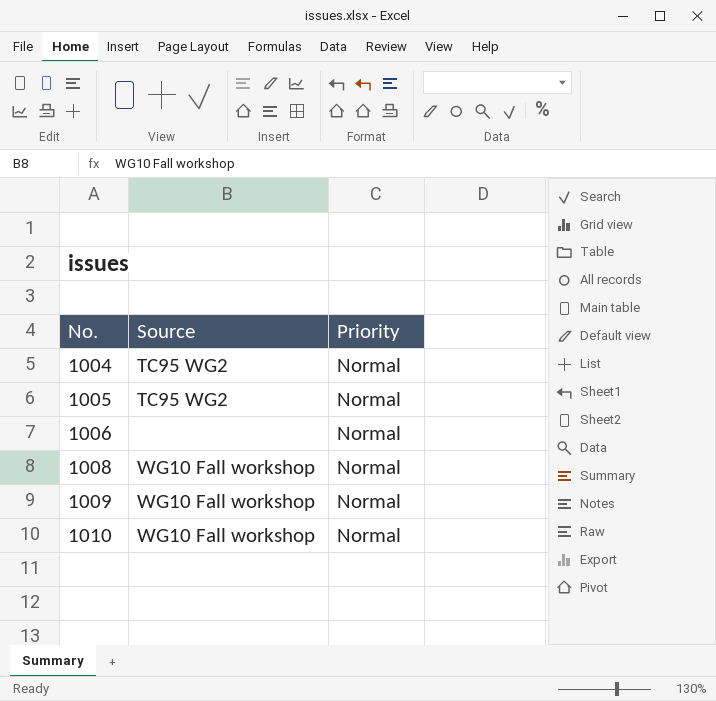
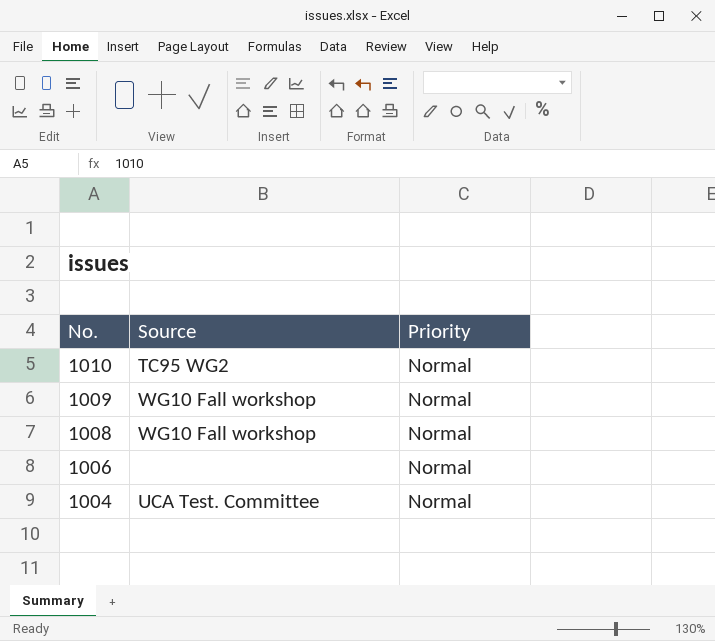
row order: No. ascending -> No. descending
row 1005: TC95 WG2 | Normal -> none
1010 | Source: WG10 Fall workshop -> TC95 WG2
1004 | Source: TC95 WG2 -> UCA Test. Committee

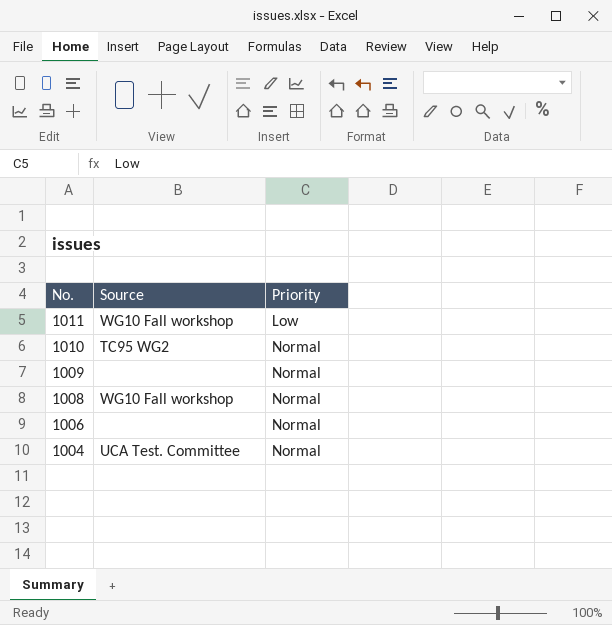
row 1011: none -> WG10 Fall workshop | Low
1009 | Source: WG10 Fall workshop -> none

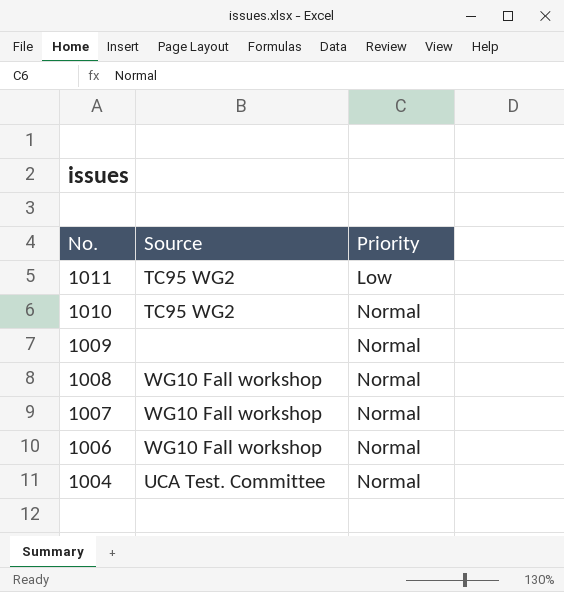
1011 | Source: WG10 Fall workshop -> TC95 WG2
row 1007: none -> WG10 Fall workshop | Normal
1006 | Source: none -> WG10 Fall workshop

